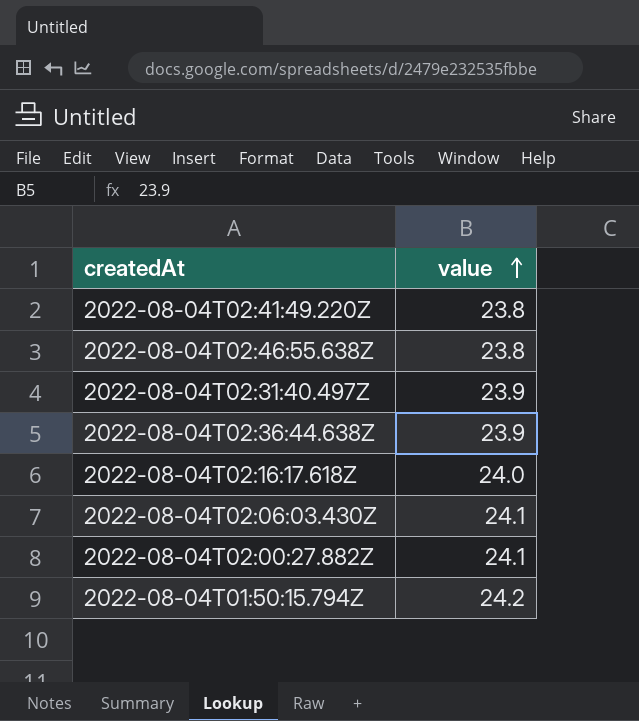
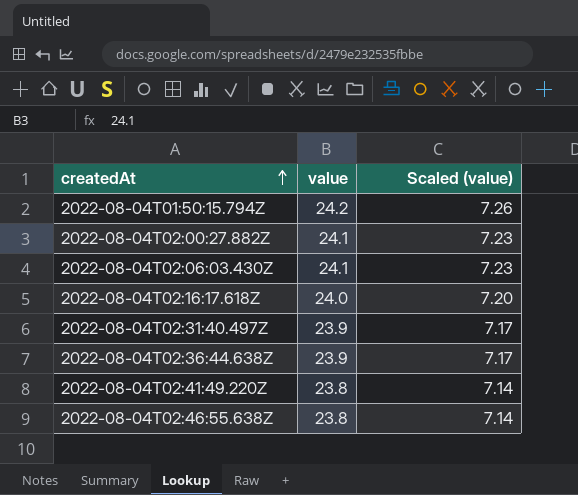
row order: value ascending -> createdAt ascending
column Scaled (value) | formula: none -> [value] * 0.3

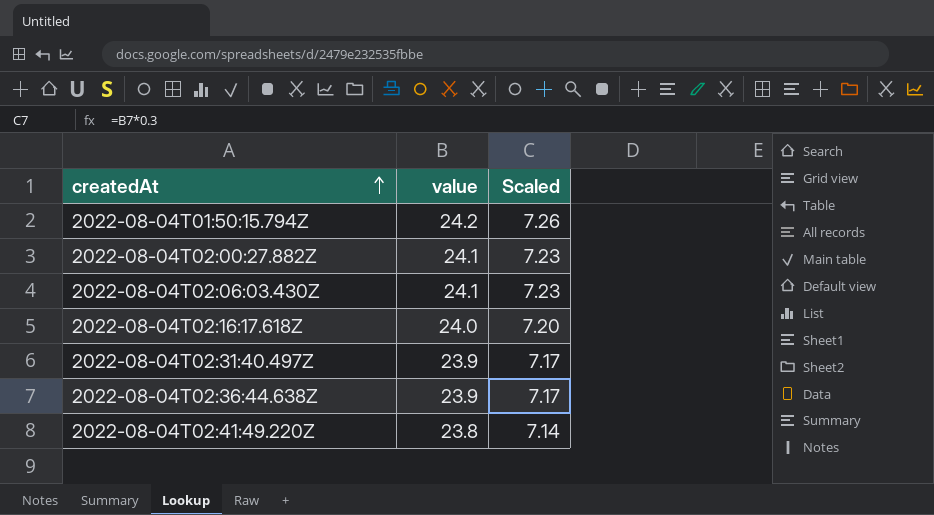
column name: Scaled (value) -> Scaled
row 2022-08-04T02:46:55.638Z: 23.8 | 7.14 -> none

